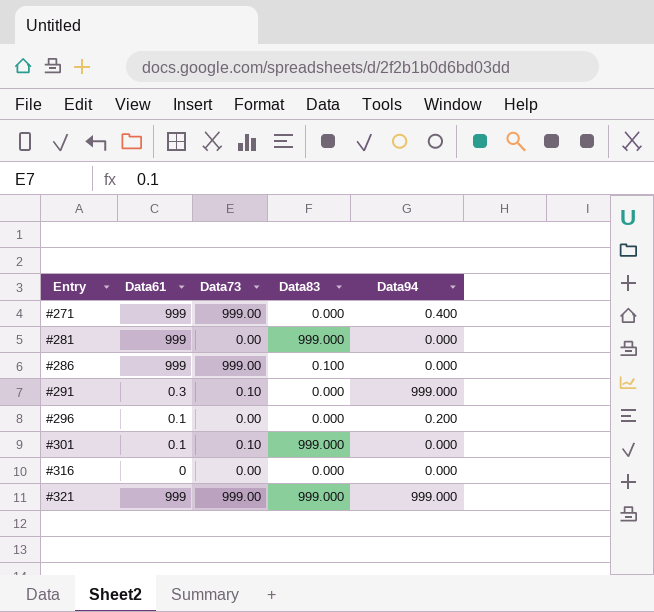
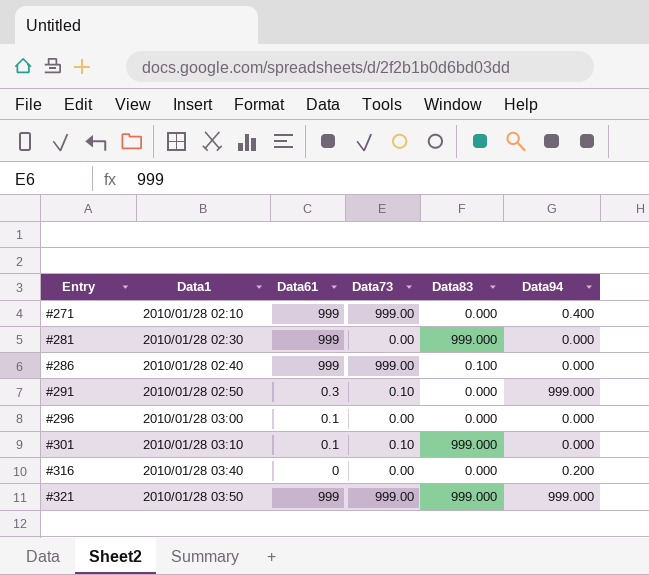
column Data1 | position: none -> 2
#296 | Data94: 0.200 -> 0.000
#316 | Data94: 0.000 -> 0.200

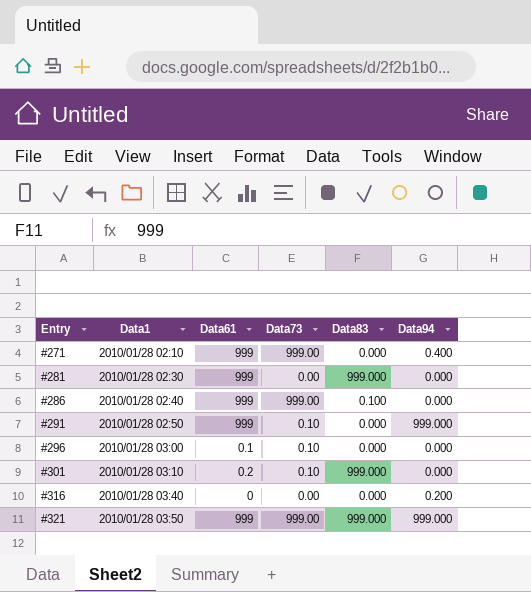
#291 | Data61: 0.3 -> 999
#296 | Data73: 0.00 -> 0.10
#301 | Data61: 0.1 -> 0.2

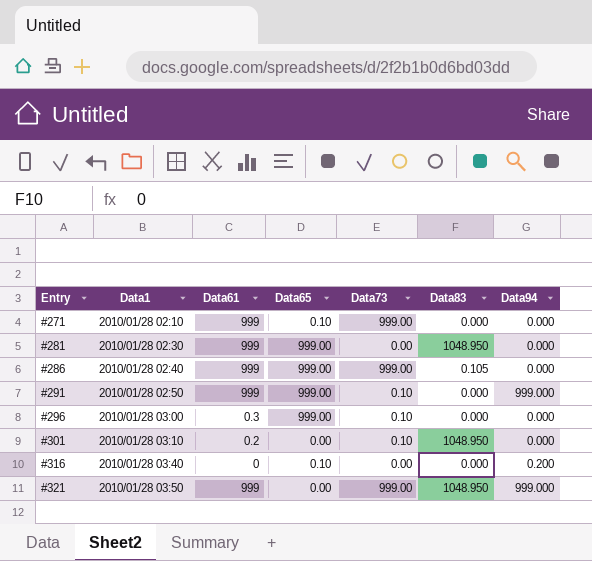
column Data65 | position: none -> 4
#271 | Data94: 0.400 -> 0.000
#281 | Data83: 999.000 -> 1048.950
#286 | Data83: 0.100 -> 0.105
#296 | Data61: 0.1 -> 0.3
#301 | Data83: 999.000 -> 1048.950
#321 | Data83: 999.000 -> 1048.950

